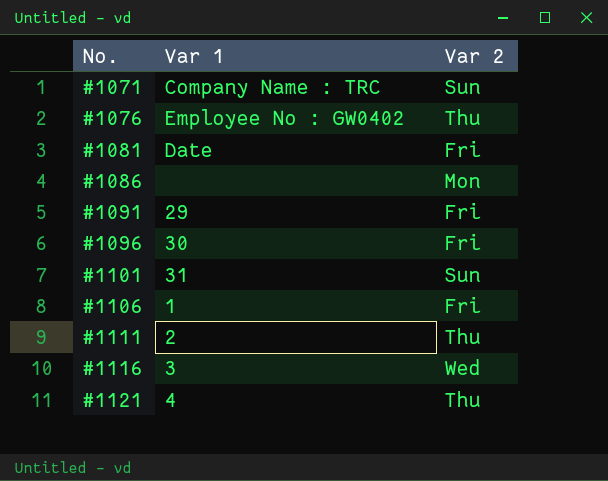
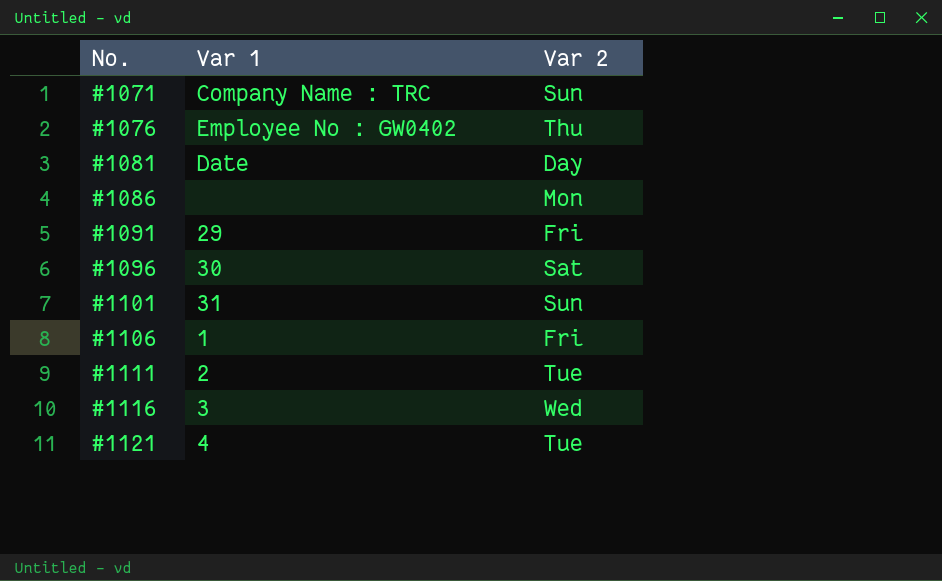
#1081 | Var 2: Fri -> Day
#1096 | Var 2: Fri -> Sat
#1111 | Var 2: Thu -> Tue
#1121 | Var 2: Thu -> Tue

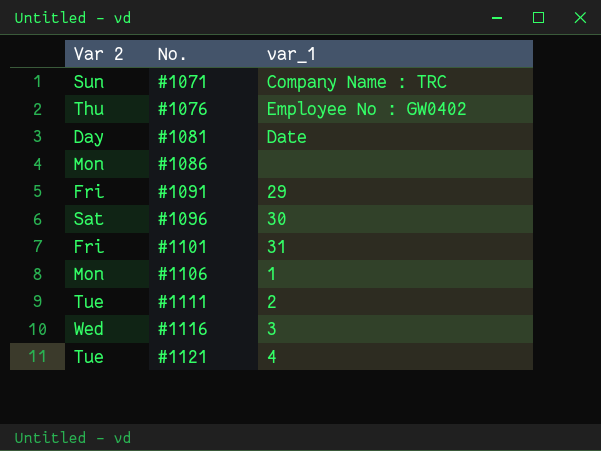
column Var 2 | position: 3 -> 1
column name: Var 1 -> var_1
#1101 | Var 2: Sun -> Fri
#1106 | Var 2: Fri -> Mon

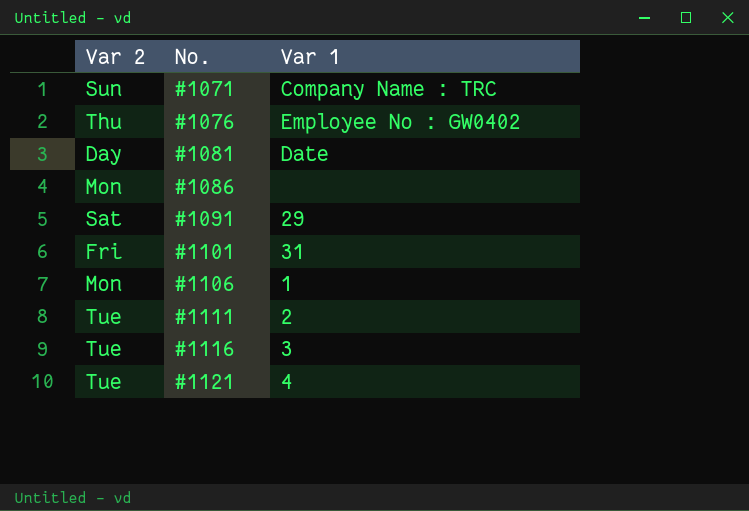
column name: var_1 -> Var 1
row #1096: Sat | 30 -> none
#1091 | Var 2: Fri -> Sat
#1116 | Var 2: Wed -> Tue

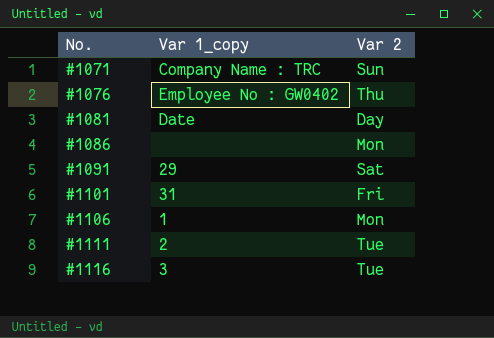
column name: Var 1 -> Var 1_copy
column Var 2 | position: 1 -> 3
row #1121: Tue | 4 -> none

